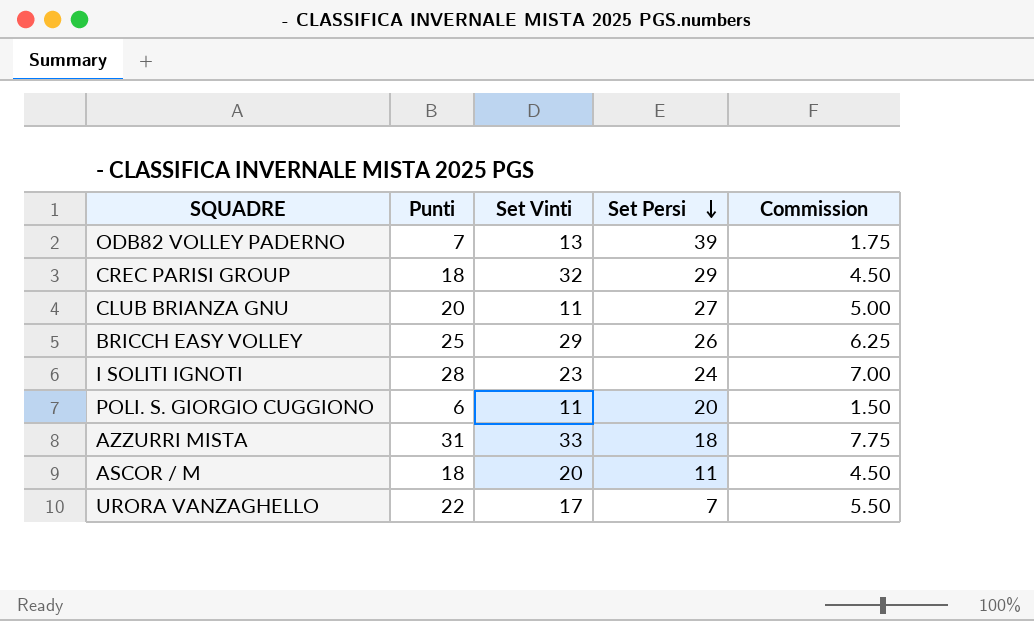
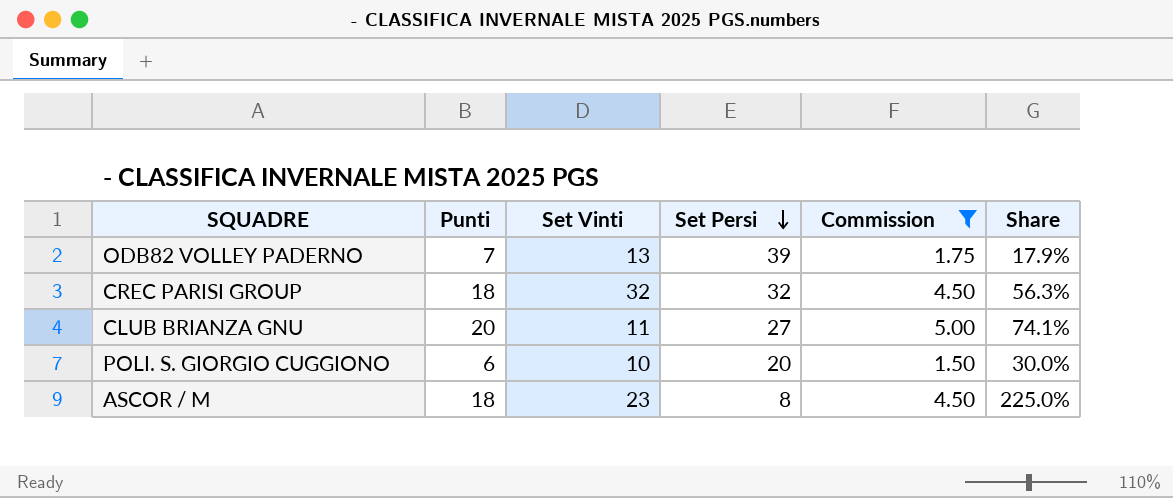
filter: none -> Commission <= 5.00
column Share | formula: none -> [Punti] / [Set Persi]
CREC PARISI GROUP | Set Persi: 29 -> 32
POLI. S. GIORGIO CUGGIONO | Set Vinti: 11 -> 10
ASCOR / M | Set Vinti: 20 -> 23
ASCOR / M | Set Persi: 11 -> 8

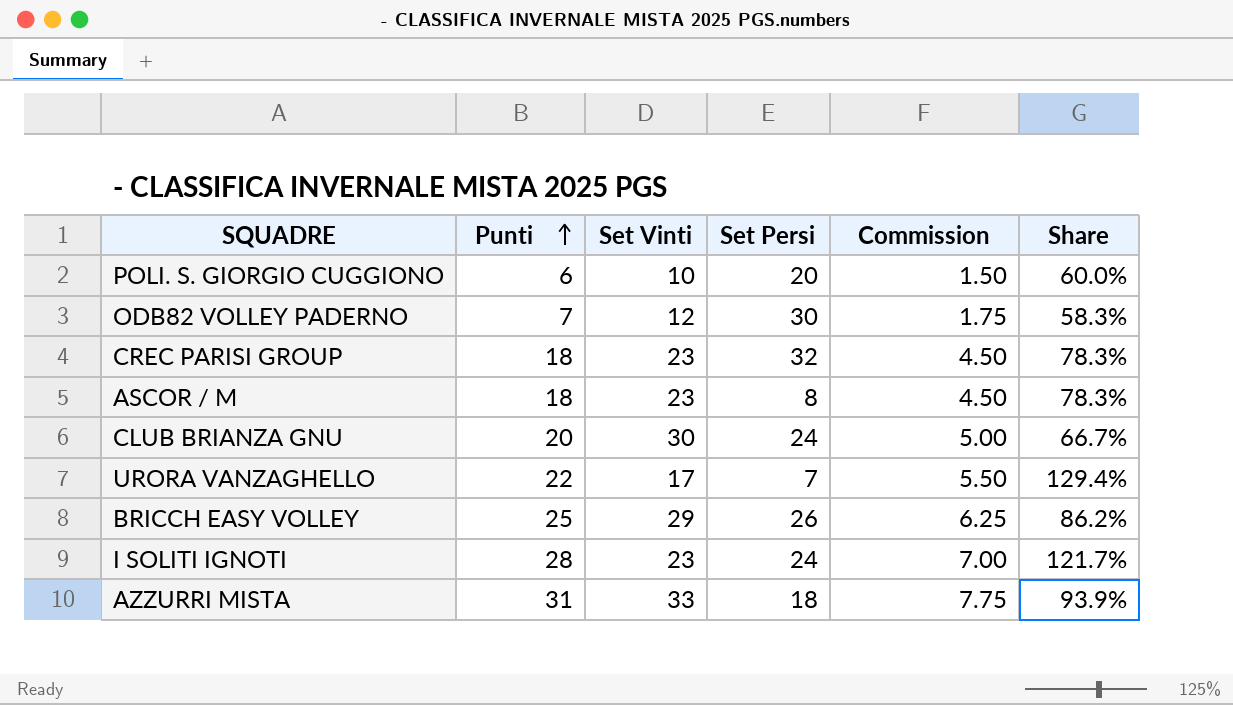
filter: Commission <= 5.00 -> none
row order: Set Persi descending -> Punti ascending
column Share | formula: [Punti] / [Set Persi] -> [Punti] / [Set Vinti]
ODB82 VOLLEY PADERNO | Set Vinti: 13 -> 12
ODB82 VOLLEY PADERNO | Set Persi: 39 -> 30
CREC PARISI GROUP | Set Vinti: 32 -> 23
CLUB BRIANZA GNU | Set Vinti: 11 -> 30
CLUB BRIANZA GNU | Set Persi: 27 -> 24

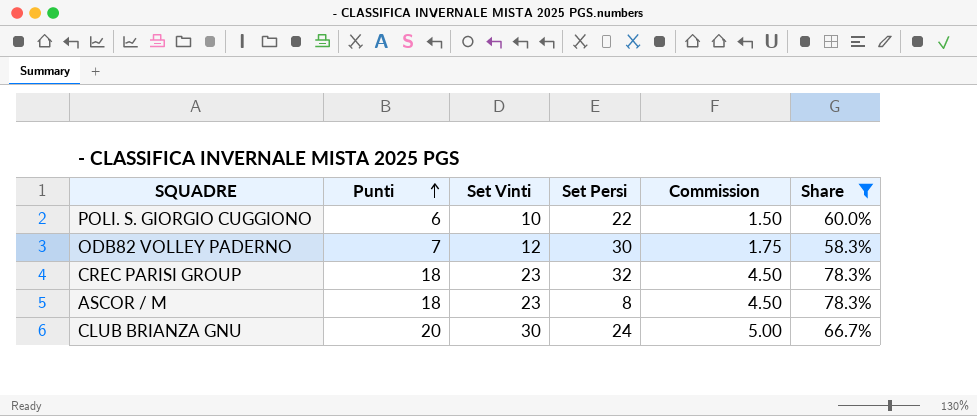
filter: none -> Share <= 78.3%
POLI. S. GIORGIO CUGGIONO | Set Persi: 20 -> 22

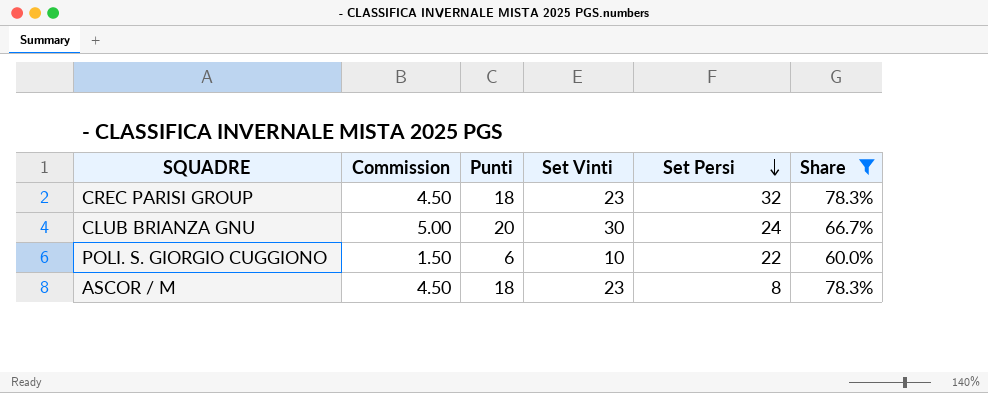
row order: Punti ascending -> Set Persi descending
column Commission | position: 5 -> 2
row ODB82 VOLLEY PADERNO: 7 | 12 | 30 | 1.75 | 58.3% -> none

